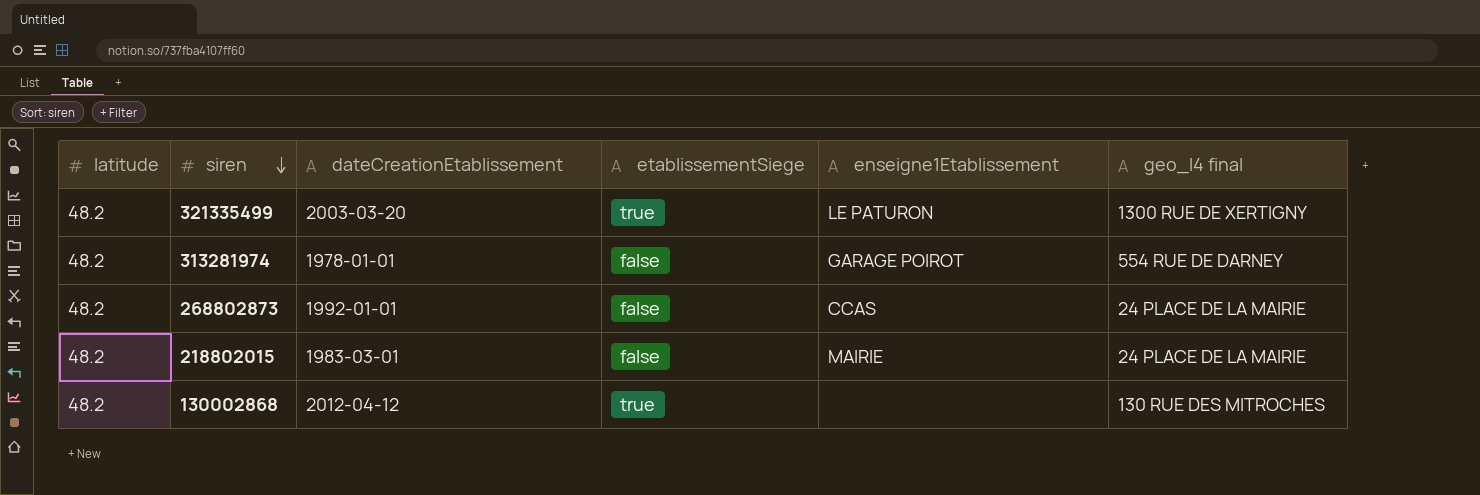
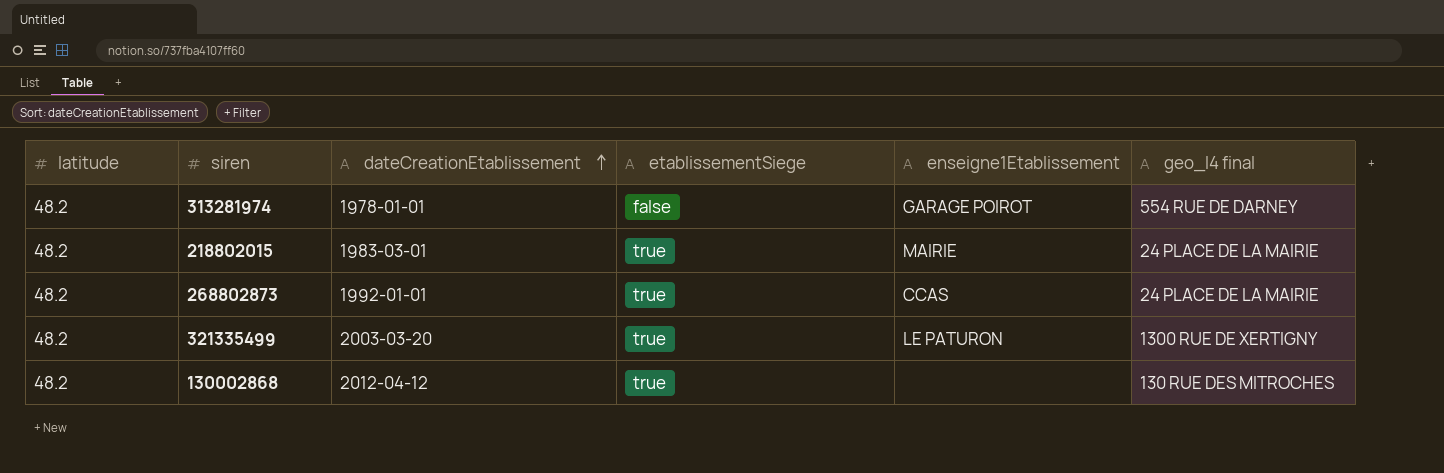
row order: siren descending -> dateCreationEtablissement ascending
218802015 | etablissementSiege: false -> true
268802873 | etablissementSiege: false -> true

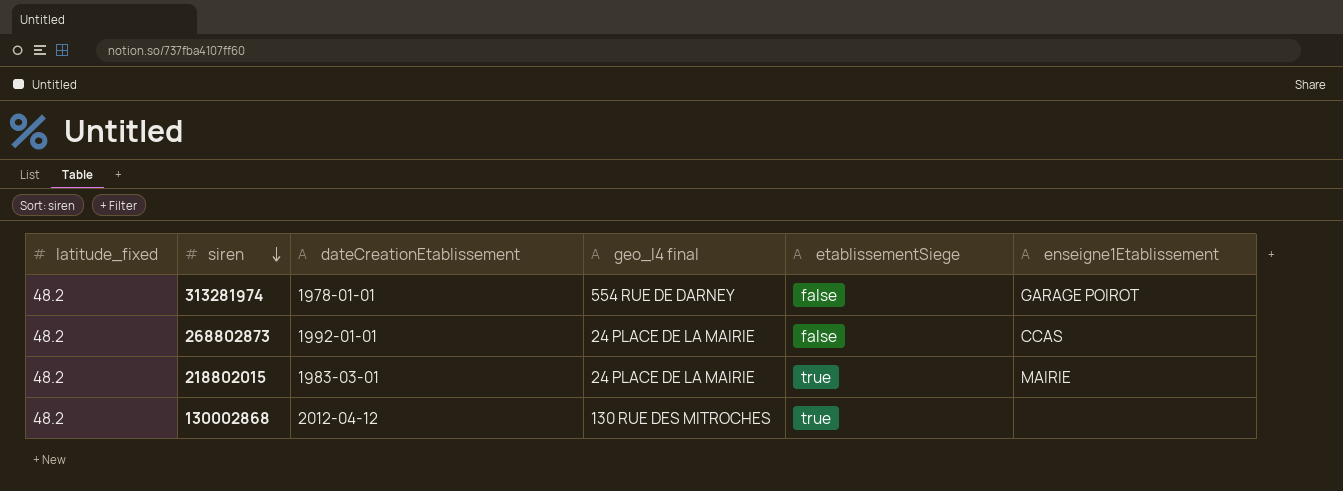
row order: dateCreationEtablissement ascending -> siren descending
column name: latitude -> latitude_fixed
column geo_l4 final | position: 6 -> 4
row 321335499: 48.2 | 2003-03-20 | true | LE PATURON | 1300 RUE DE XERTIGNY -> none
268802873 | etablissementSiege: true -> false

